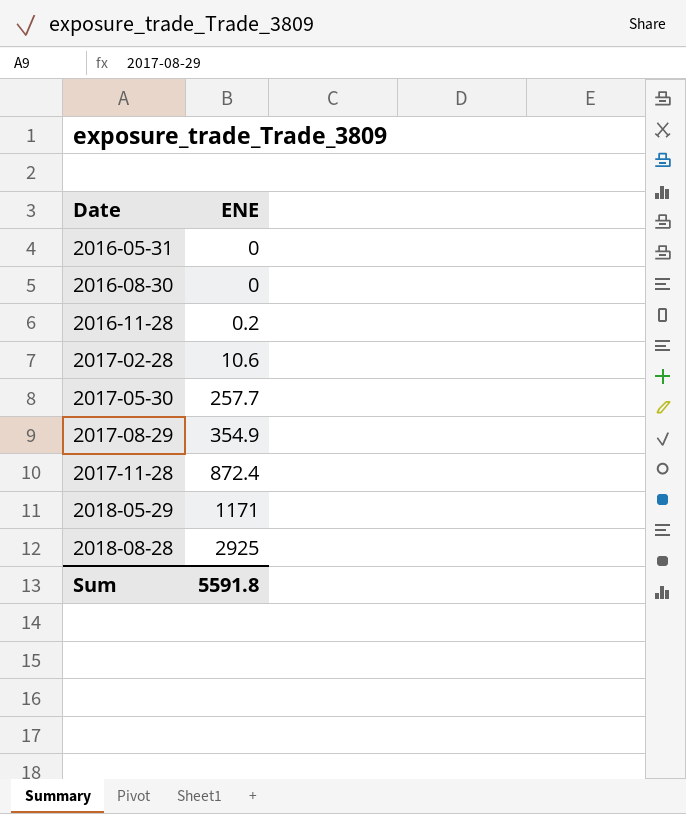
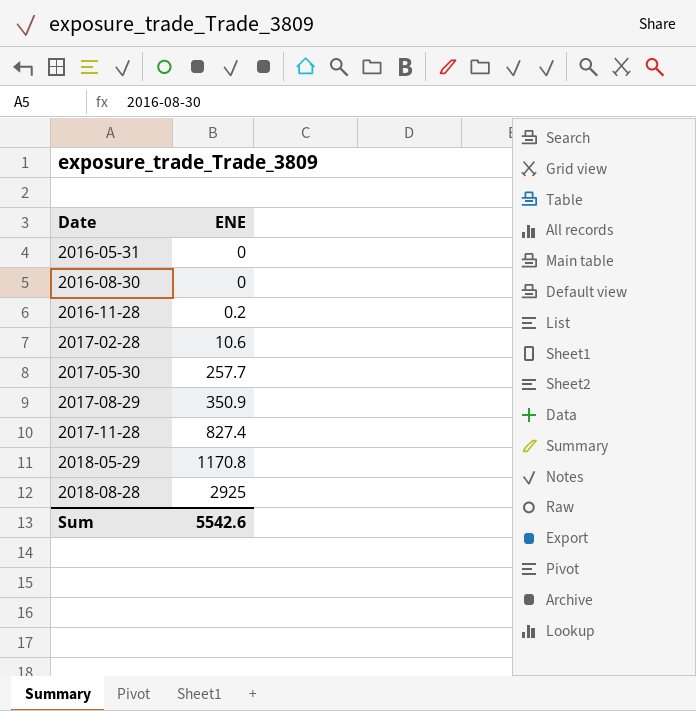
2017-08-29 | ENE: 354.9 -> 350.9
2017-11-28 | ENE: 872.4 -> 827.4
2018-05-29 | ENE: 1171 -> 1170.8
Sum | ENE: 5591.8 -> 5542.6

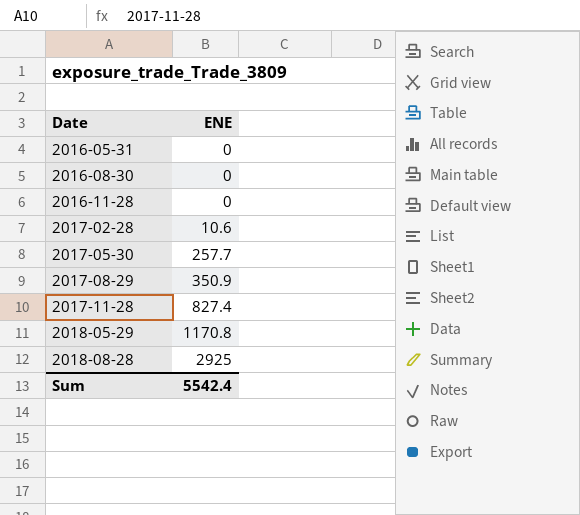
2016-11-28 | ENE: 0.2 -> 0
Sum | ENE: 5542.6 -> 5542.4

